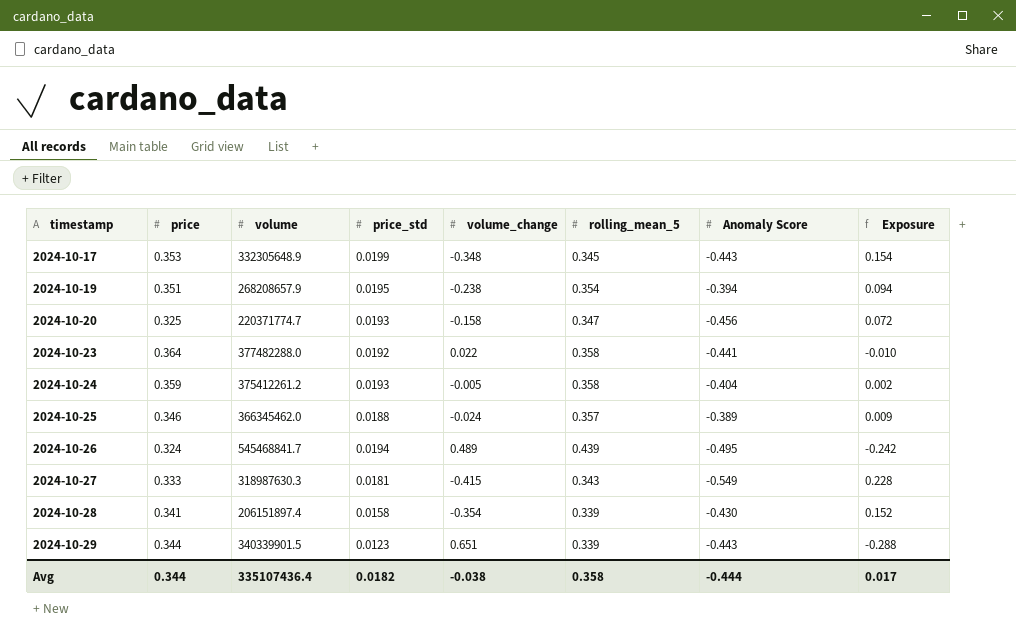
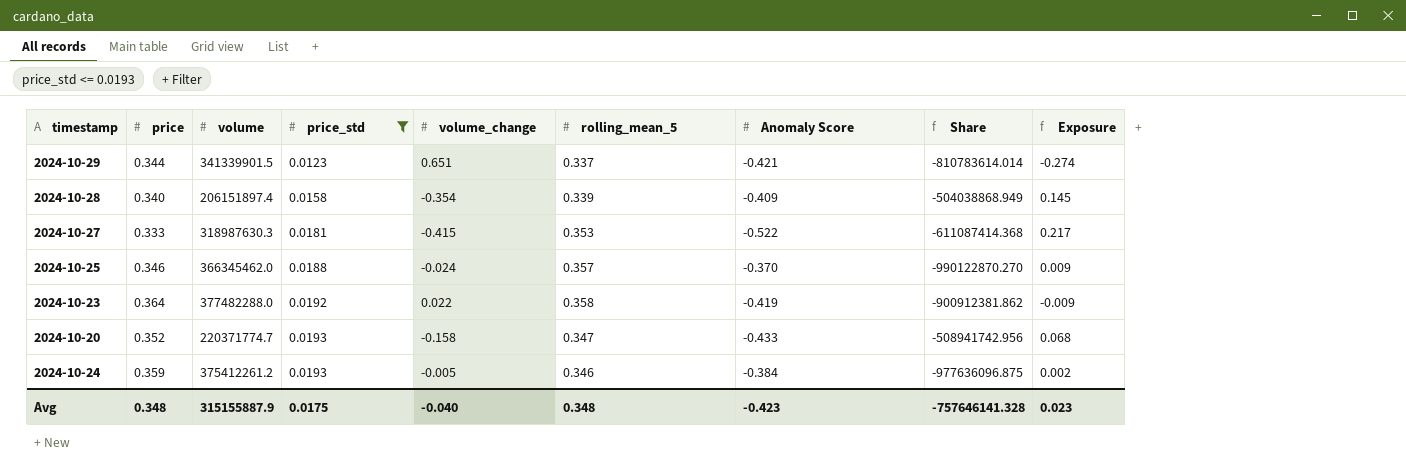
filter: none -> price_std <= 0.0193
row order: timestamp ascending -> price_std ascending
column Share | formula: none -> [volume] / [Anomaly Score]
2024-10-29 | volume: 340339901.5 -> 341339901.5
2024-10-29 | rolling_mean_5: 0.339 -> 0.337
2024-10-29 | Anomaly Score: -0.443 -> -0.421
2024-10-29 | Exposure: -0.288 -> -0.274
2024-10-28 | price: 0.341 -> 0.340
2024-10-28 | Anomaly Score: -0.430 -> -0.409
2024-10-28 | Exposure: 0.152 -> 0.145
2024-10-27 | rolling_mean_5: 0.343 -> 0.353
2024-10-27 | Anomaly Score: -0.549 -> -0.522
2024-10-27 | Exposure: 0.228 -> 0.217
2024-10-25 | Anomaly Score: -0.389 -> -0.370
2024-10-23 | Anomaly Score: -0.441 -> -0.419
2024-10-23 | Exposure: -0.010 -> -0.009
2024-10-20 | price: 0.325 -> 0.352
2024-10-20 | Anomaly Score: -0.456 -> -0.433
2024-10-20 | Exposure: 0.072 -> 0.068
2024-10-24 | rolling_mean_5: 0.358 -> 0.346
2024-10-24 | Anomaly Score: -0.404 -> -0.384
Avg | price: 0.344 -> 0.348
Avg | volume: 335107436.4 -> 315155887.9
Avg | price_std: 0.0182 -> 0.0175
Avg | volume_change: -0.038 -> -0.040
Avg | rolling_mean_5: 0.358 -> 0.348
Avg | Anomaly Score: -0.444 -> -0.423
Avg | Exposure: 0.017 -> 0.023

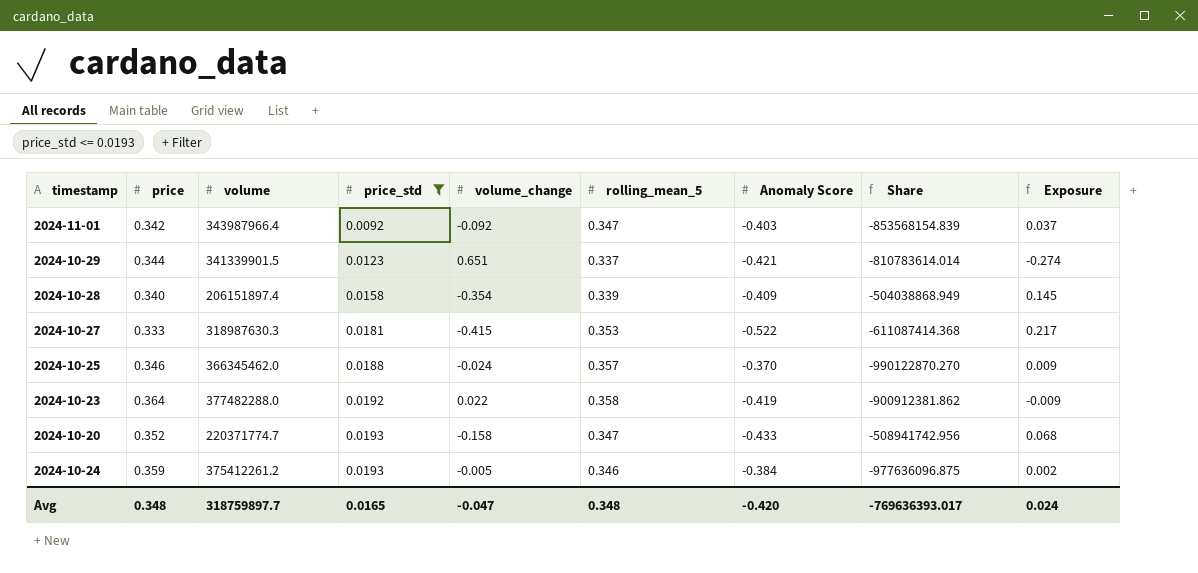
row 2024-11-01: none -> 0.342 | 343987966.4 | 0.0092 | -0.092 | 0.347 | -0.403 | -853568154.839 | 0.037
Avg | volume: 315155887.9 -> 318759897.7
Avg | price_std: 0.0175 -> 0.0165
Avg | volume_change: -0.040 -> -0.047
Avg | Anomaly Score: -0.423 -> -0.420
Avg | Share: -757646141.328 -> -769636393.017
Avg | Exposure: 0.023 -> 0.024

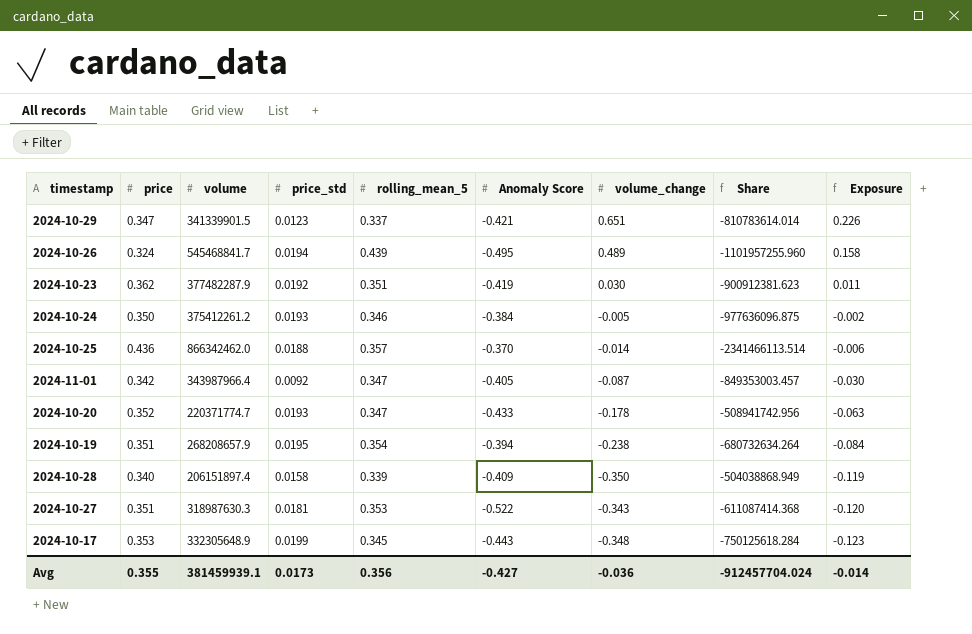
filter: price_std <= 0.0193 -> none
row order: price_std ascending -> Exposure descending
column volume_change | position: 5 -> 7
column Exposure | formula: [volume_change] * [Anomaly Score] -> [price] * [volume_change]
2024-10-29 | price: 0.344 -> 0.347
2024-10-23 | price: 0.364 -> 0.362
2024-10-23 | volume: 377482288.0 -> 377482287.9
2024-10-23 | rolling_mean_5: 0.358 -> 0.351
2024-10-23 | volume_change: 0.022 -> 0.030
2024-10-23 | Share: -900912381.862 -> -900912381.623
2024-10-24 | price: 0.359 -> 0.350
2024-10-25 | price: 0.346 -> 0.436
2024-10-25 | volume: 366345462.0 -> 866342462.0
2024-10-25 | volume_change: -0.024 -> -0.014
2024-10-25 | Share: -990122870.270 -> -2341466113.514
2024-11-01 | Anomaly Score: -0.403 -> -0.405
2024-11-01 | volume_change: -0.092 -> -0.087
2024-11-01 | Share: -853568154.839 -> -849353003.457
2024-10-20 | volume_change: -0.158 -> -0.178
2024-10-28 | volume_change: -0.354 -> -0.350
2024-10-27 | price: 0.333 -> 0.351
2024-10-27 | volume_change: -0.415 -> -0.343
Avg | price: 0.348 -> 0.355
Avg | volume: 318759897.7 -> 381459939.1
Avg | price_std: 0.0165 -> 0.0173
Avg | rolling_mean_5: 0.348 -> 0.356
Avg | Anomaly Score: -0.420 -> -0.427
Avg | volume_change: -0.047 -> -0.036
Avg | Share: -769636393.017 -> -912457704.024
Avg | Exposure: 0.024 -> -0.014

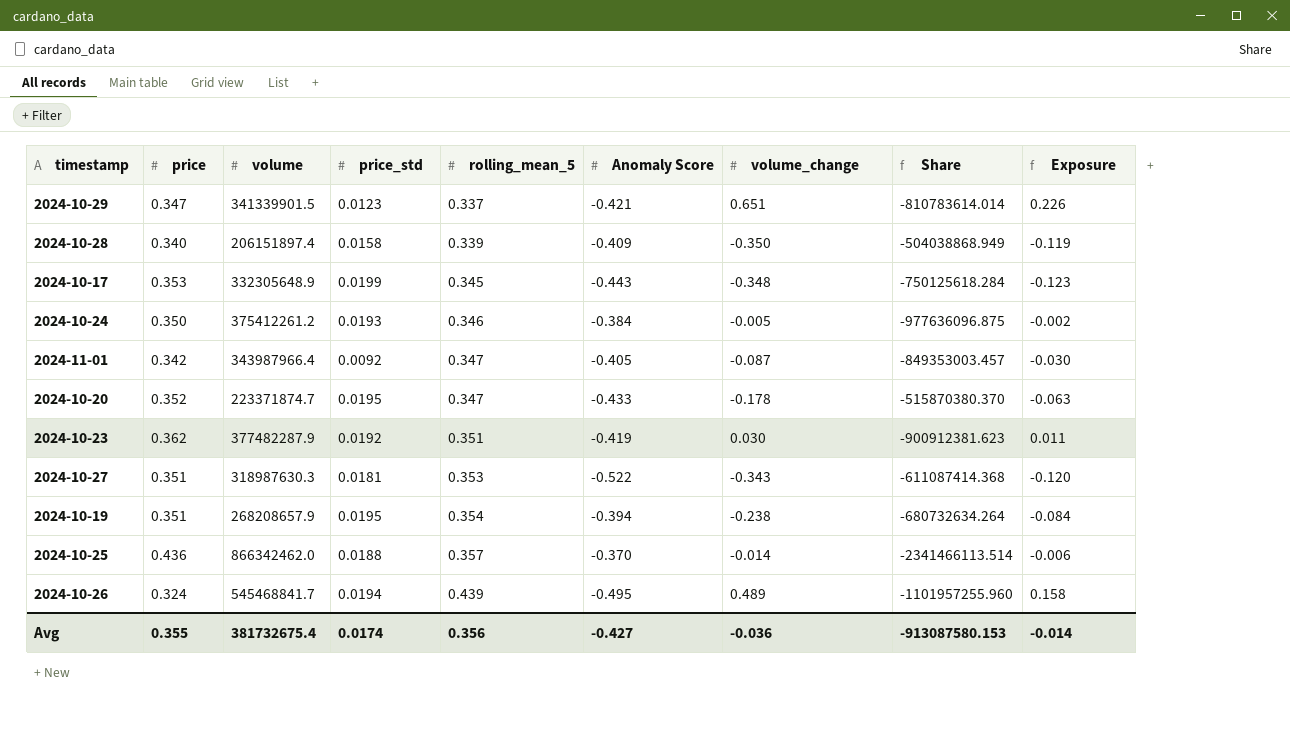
row order: Exposure descending -> rolling_mean_5 ascending
2024-10-20 | volume: 220371774.7 -> 223371874.7
2024-10-20 | price_std: 0.0193 -> 0.0195
2024-10-20 | Share: -508941742.956 -> -515870380.370
Avg | volume: 381459939.1 -> 381732675.4
Avg | price_std: 0.0173 -> 0.0174
Avg | Share: -912457704.024 -> -913087580.153

